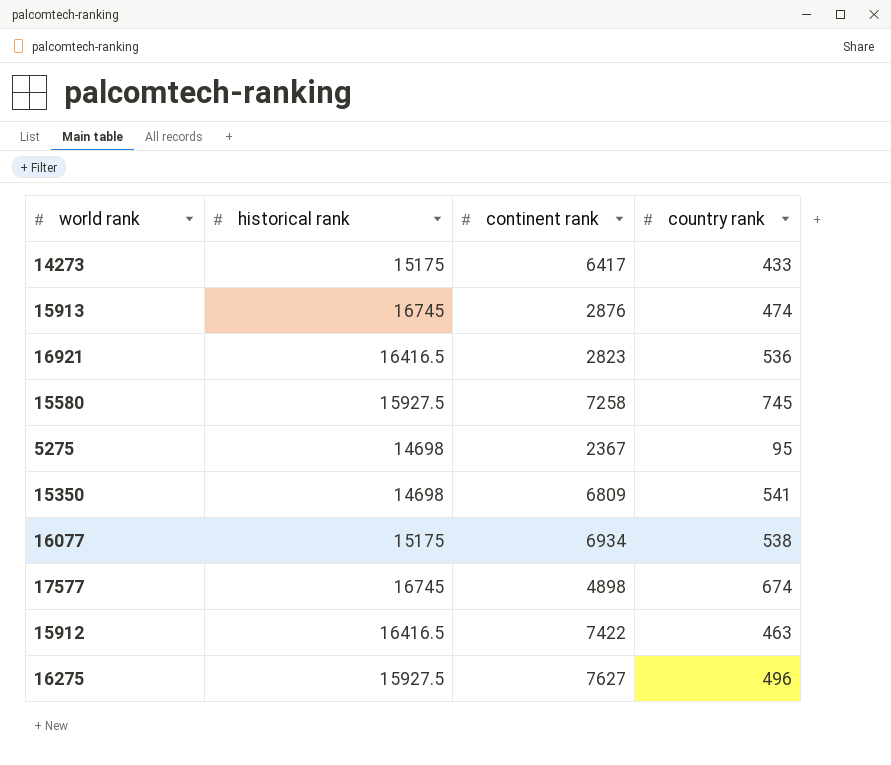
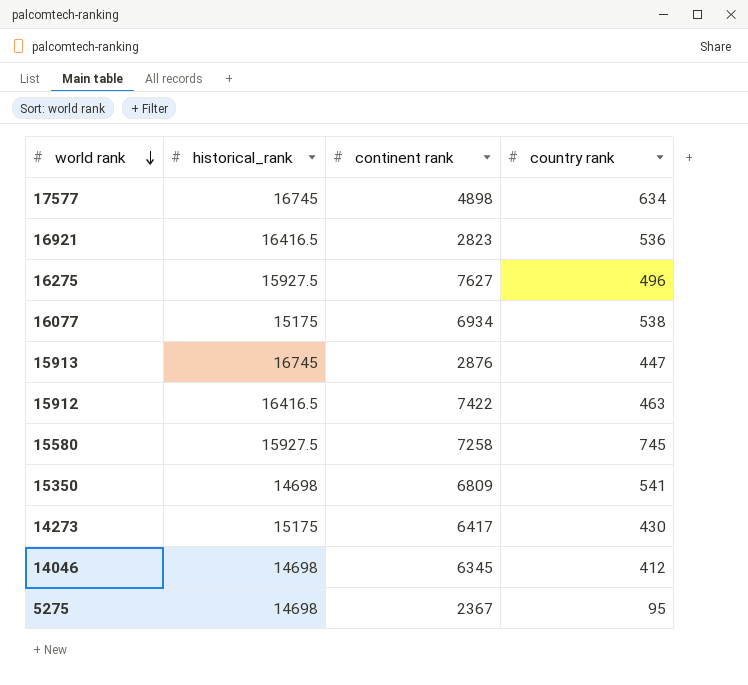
row order: none -> world rank descending
column name: historical rank -> historical_rank
17577 | country rank: 674 -> 634
15913 | country rank: 474 -> 447
14273 | country rank: 433 -> 430
row 14046: none -> 14698 | 6345 | 412

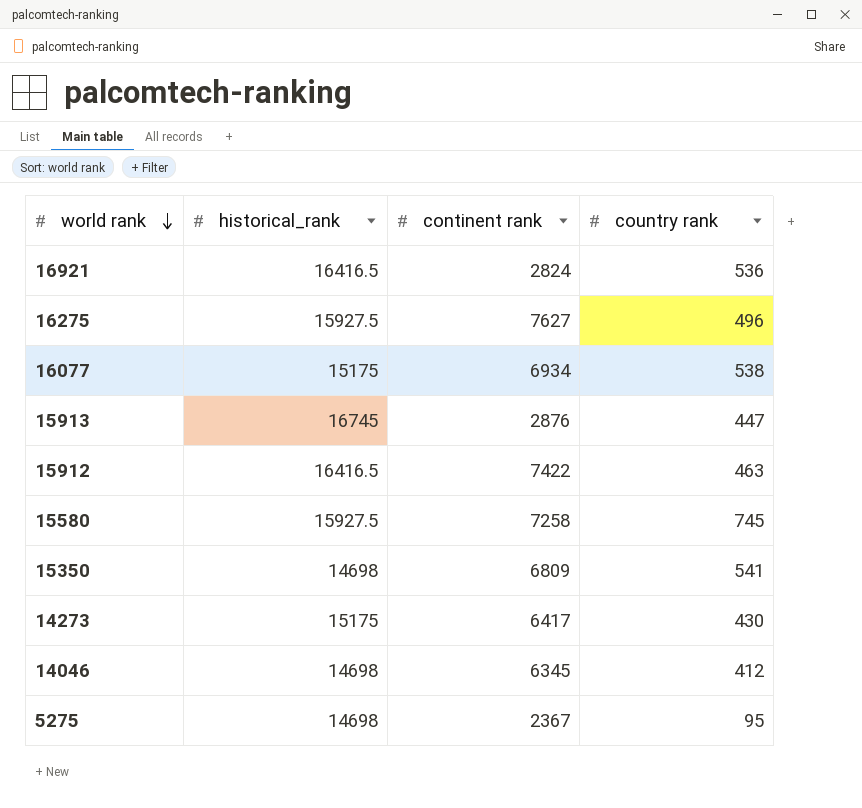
row 17577: 16745 | 4898 | 634 -> none
16921 | continent rank: 2823 -> 2824

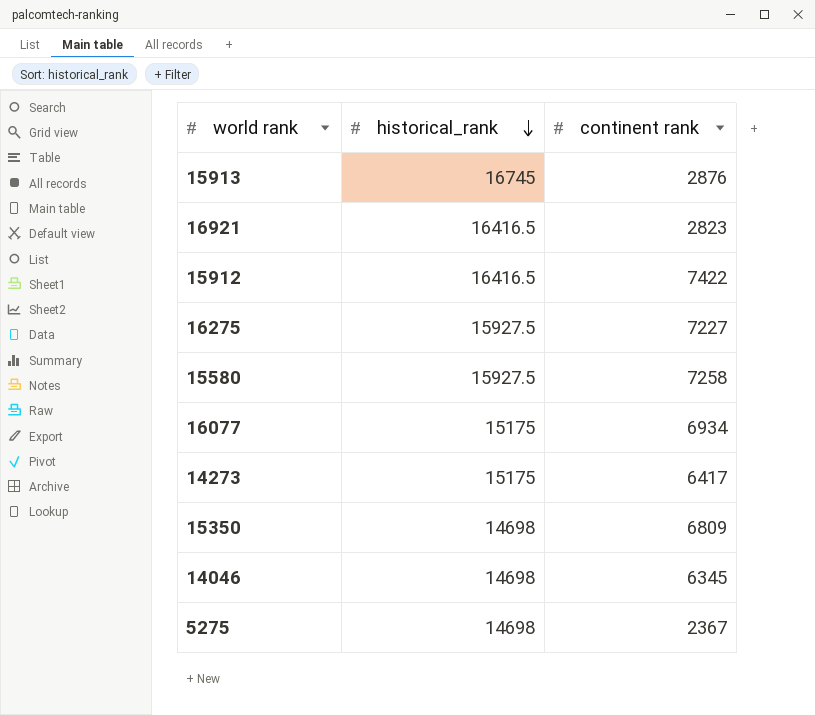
row order: world rank descending -> historical_rank descending
column country rank | position: 4 -> none
16921 | continent rank: 2824 -> 2823
16275 | continent rank: 7627 -> 7227

